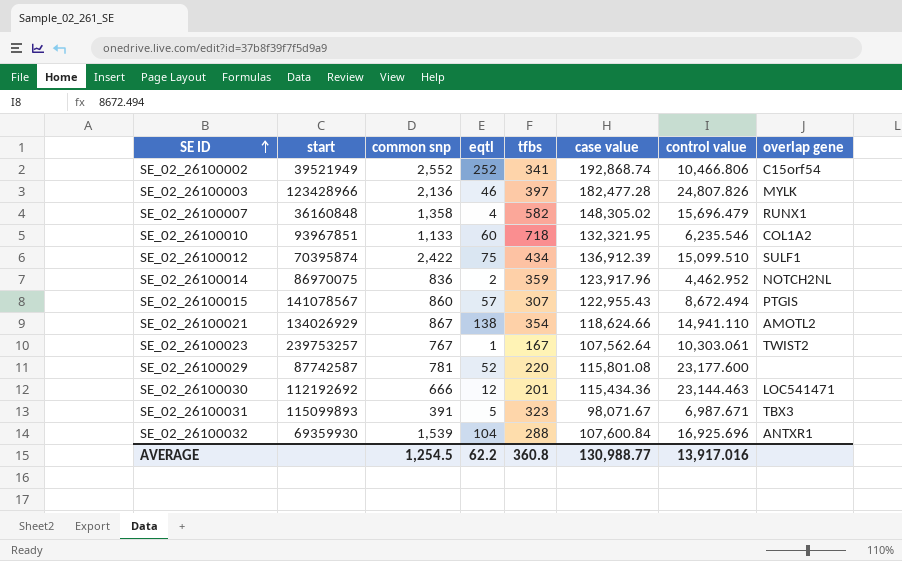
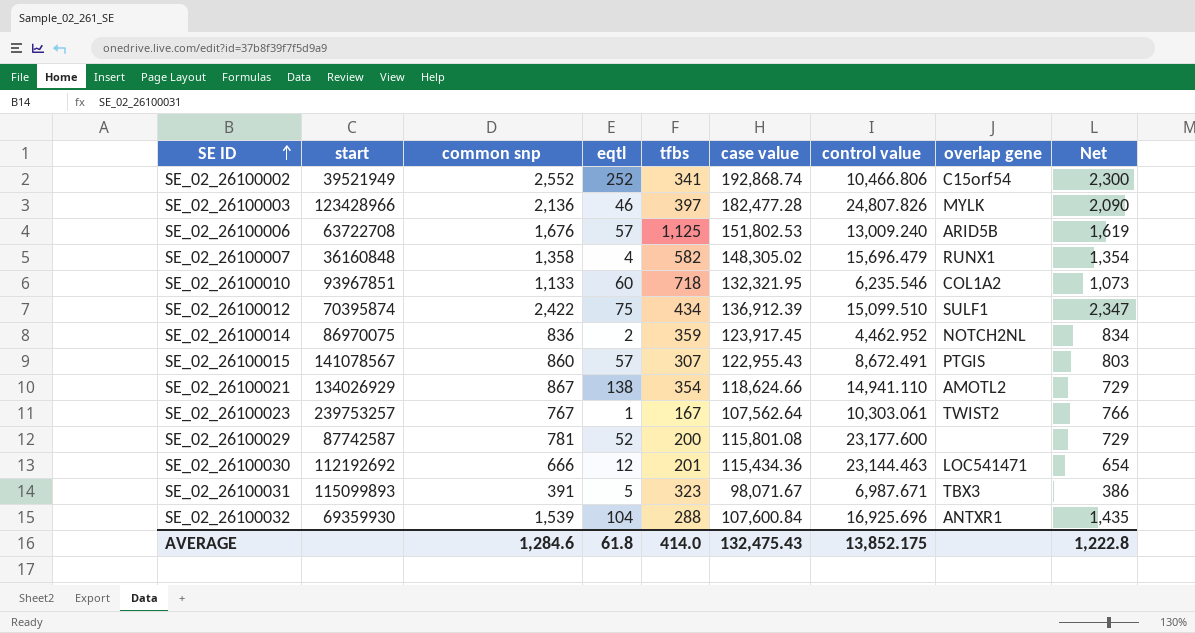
column Net | formula: none -> [common snp] - [eqtl]
row SE_02_26100006: none -> 63722708 | 1,676 | 57 | 1,125 | 151,802.53 | 13,009.240 | ARID5B | 1,619
SE_02_26100014 | case value: 123,917.96 -> 123,917.45
SE_02_26100015 | control value: 8,672.494 -> 8,672.491
SE_02_26100029 | tfbs: 220 -> 200
AVERAGE | common snp: 1,254.5 -> 1,284.6
AVERAGE | eqtl: 62.2 -> 61.8
AVERAGE | tfbs: 360.8 -> 414.0
AVERAGE | case value: 130,988.77 -> 132,475.43
AVERAGE | control value: 13,917.016 -> 13,852.175

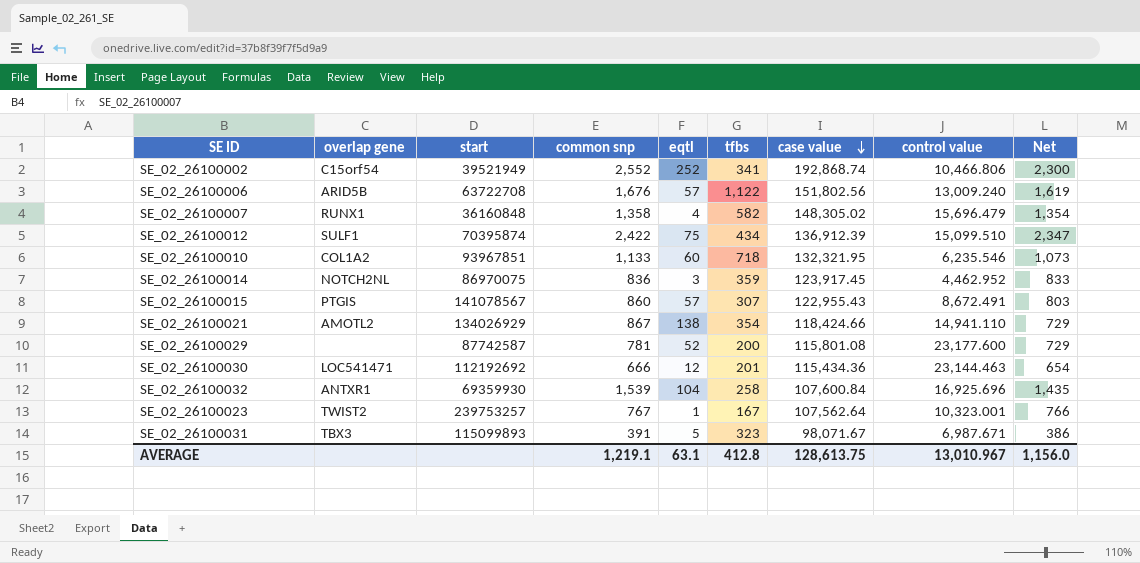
row order: SE ID ascending -> case value descending
column overlap gene | position: 8 -> 2
row SE_02_26100003: 123428966 | 2,136 | 46 | 397 | 182,477.28 | 24,807.826 | MYLK | 2,090 -> none
SE_02_26100006 | tfbs: 1,125 -> 1,122
SE_02_26100006 | case value: 151,802.53 -> 151,802.56
SE_02_26100014 | eqtl: 2 -> 3
SE_02_26100014 | Net: 834 -> 833
SE_02_26100021 | case value: 118,624.66 -> 118,424.66
SE_02_26100032 | tfbs: 288 -> 258
SE_02_26100023 | control value: 10,303.061 -> 10,323.001
AVERAGE | common snp: 1,284.6 -> 1,219.1
AVERAGE | eqtl: 61.8 -> 63.1
AVERAGE | tfbs: 414.0 -> 412.8
AVERAGE | case value: 132,475.43 -> 128,613.75
AVERAGE | control value: 13,852.175 -> 13,010.967
AVERAGE | Net: 1,222.8 -> 1,156.0

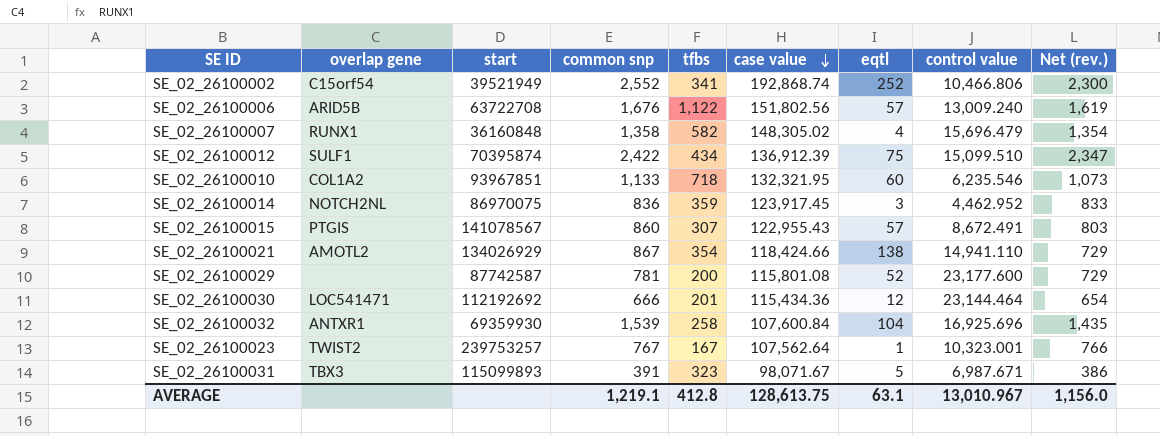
column eqtl | position: 5 -> 7
column name: Net -> Net (rev.)
SE_02_26100030 | control value: 23,144.463 -> 23,144.464

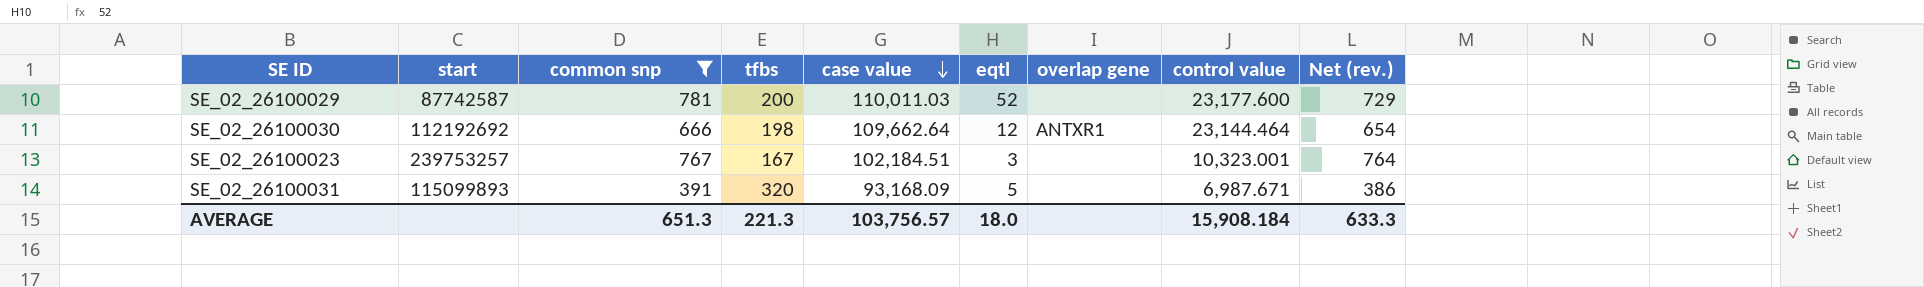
filter: none -> common snp <= 781
column overlap gene | position: 2 -> 7
SE_02_26100029 | case value: 115,801.08 -> 110,011.03
SE_02_26100030 | tfbs: 201 -> 198
SE_02_26100030 | case value: 115,434.36 -> 109,662.64
SE_02_26100030 | overlap gene: LOC541471 -> ANTXR1
SE_02_26100023 | case value: 107,562.64 -> 102,184.51
SE_02_26100023 | eqtl: 1 -> 3
SE_02_26100023 | overlap gene: TWIST2 -> none
SE_02_26100023 | Net (rev.): 766 -> 764
SE_02_26100031 | tfbs: 323 -> 320
SE_02_26100031 | case value: 98,071.67 -> 93,168.09
SE_02_26100031 | overlap gene: TBX3 -> none
AVERAGE | common snp: 1,219.1 -> 651.3
AVERAGE | tfbs: 412.8 -> 221.3
AVERAGE | case value: 128,613.75 -> 103,756.57
AVERAGE | eqtl: 63.1 -> 18.0
AVERAGE | control value: 13,010.967 -> 15,908.184
AVERAGE | Net (rev.): 1,156.0 -> 633.3

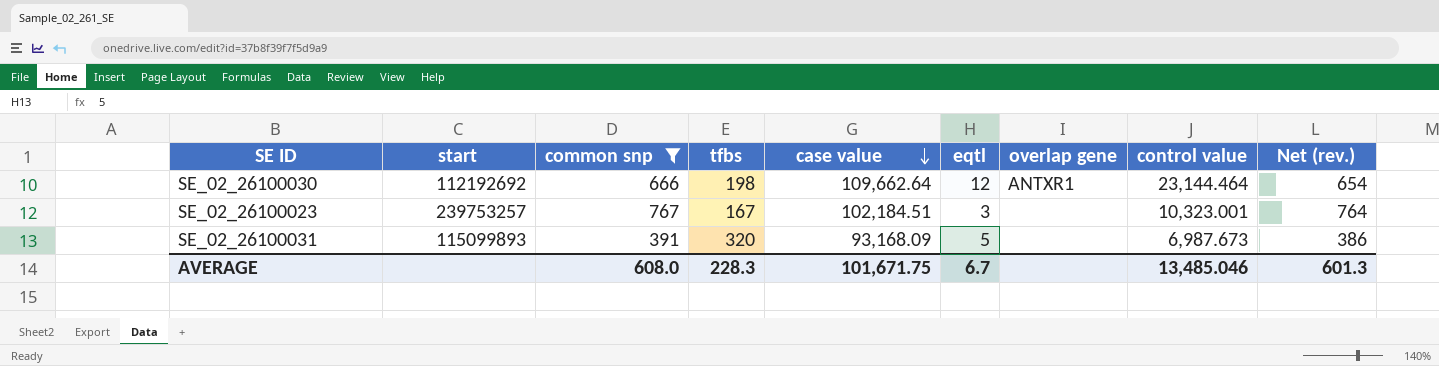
row SE_02_26100029: 87742587 | 781 | 200 | 110,011.03 | 52 | none | 23,177.600 | 729 -> none
SE_02_26100031 | control value: 6,987.671 -> 6,987.673
AVERAGE | common snp: 651.3 -> 608.0
AVERAGE | tfbs: 221.3 -> 228.3
AVERAGE | case value: 103,756.57 -> 101,671.75
AVERAGE | eqtl: 18.0 -> 6.7
AVERAGE | control value: 15,908.184 -> 13,485.046
AVERAGE | Net (rev.): 633.3 -> 601.3

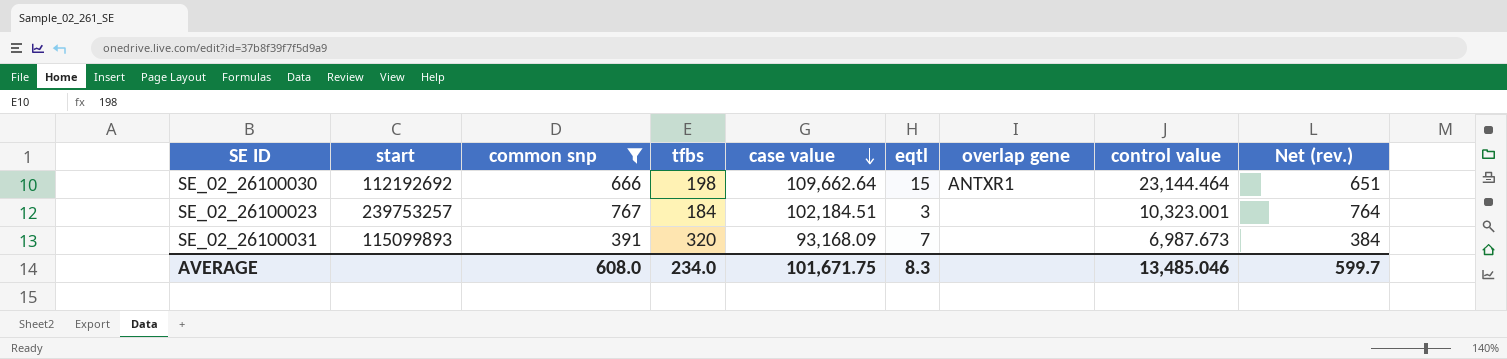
SE_02_26100030 | eqtl: 12 -> 15
SE_02_26100030 | Net (rev.): 654 -> 651
SE_02_26100023 | tfbs: 167 -> 184
SE_02_26100031 | eqtl: 5 -> 7
SE_02_26100031 | Net (rev.): 386 -> 384
AVERAGE | tfbs: 228.3 -> 234.0
AVERAGE | eqtl: 6.7 -> 8.3
AVERAGE | Net (rev.): 601.3 -> 599.7

